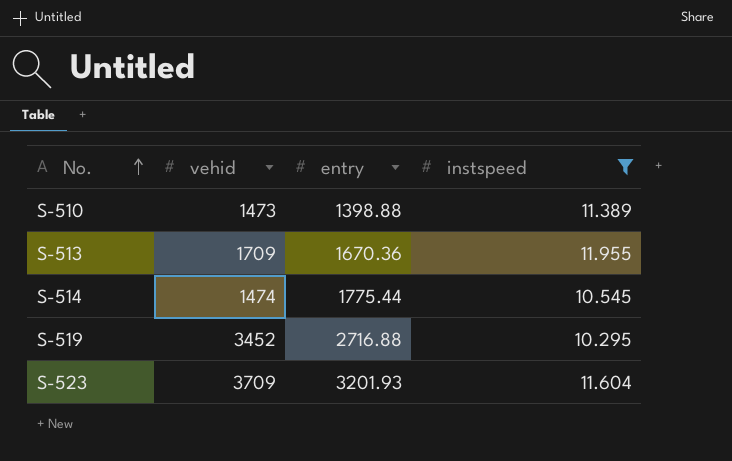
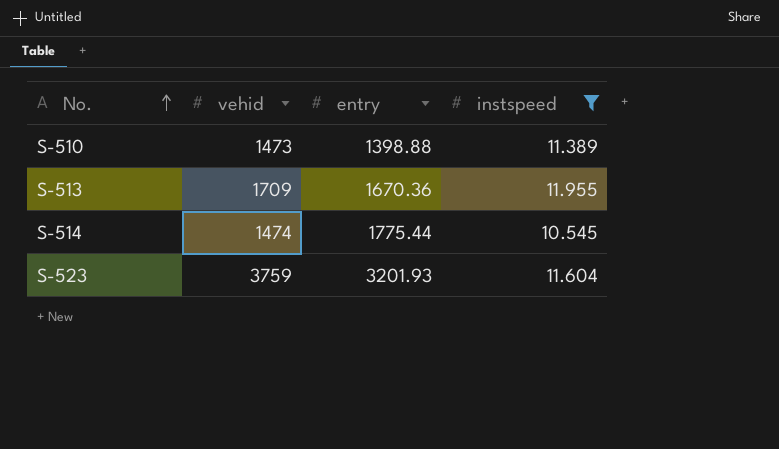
row S-519: 3452 | 2716.88 | 10.295 -> none
S-523 | vehid: 3709 -> 3759

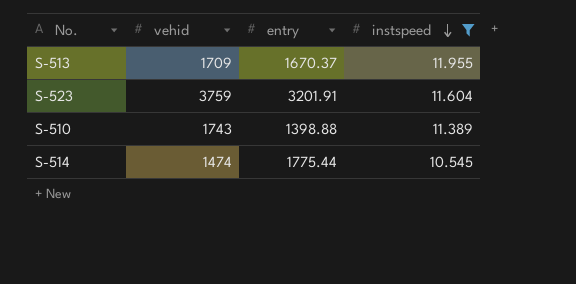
row order: No. ascending -> instspeed descending
S-513 | entry: 1670.36 -> 1670.37
S-523 | entry: 3201.93 -> 3201.91
S-510 | vehid: 1473 -> 1743

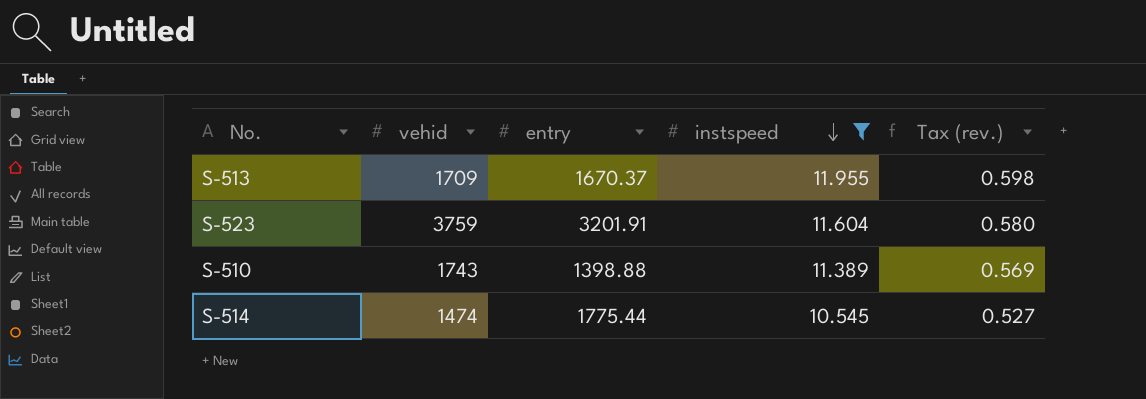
column Tax (rev.) | formula: none -> [instspeed] * 0.05

